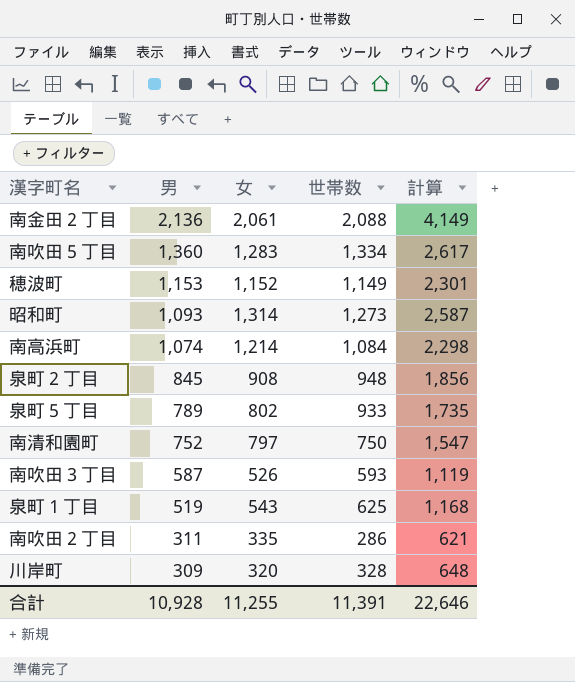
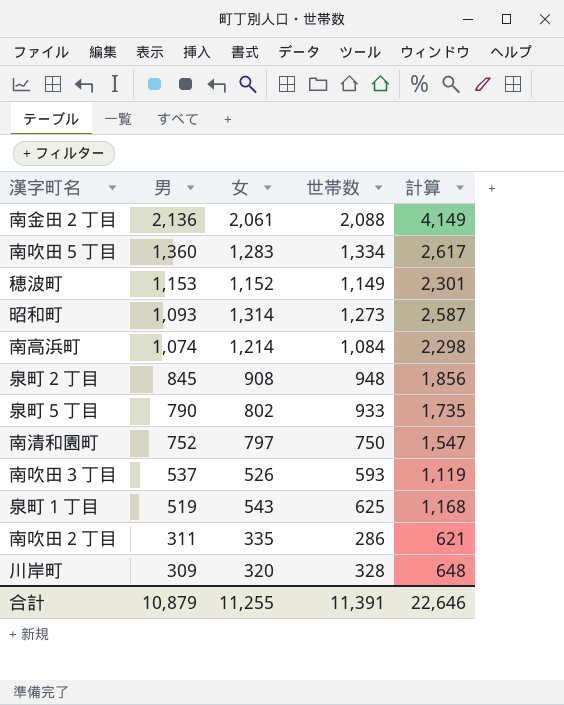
泉町５丁目 | 男: 789 -> 790
南吹田３丁目 | 男: 587 -> 537
合計 | 男: 10,928 -> 10,879

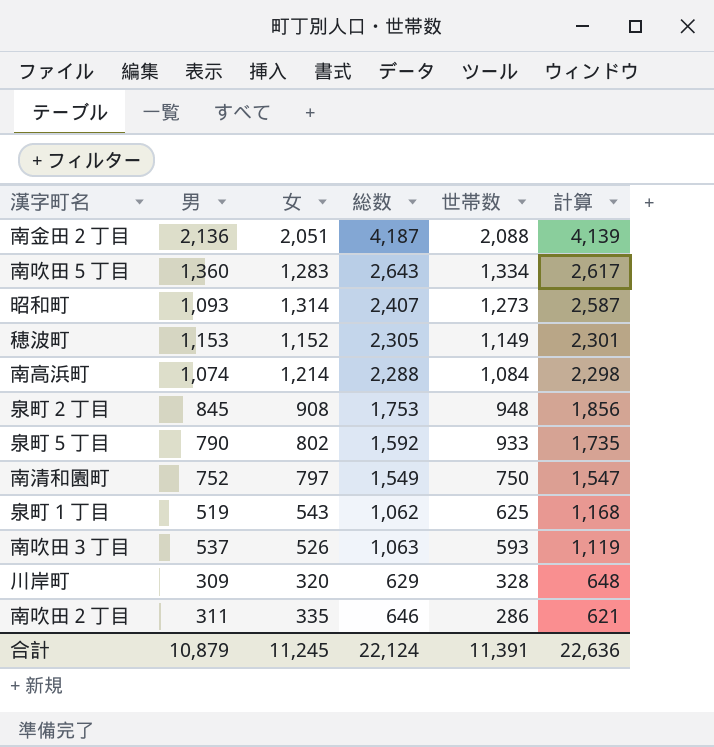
row order: 男 descending -> 世帯数 descending
column 総数 | formula: none -> [男] + [女]
南金田２丁目 | 女: 2,061 -> 2,051
南金田２丁目 | 計算: 4,149 -> 4,139
合計 | 女: 11,255 -> 11,245
合計 | 計算: 22,646 -> 22,636

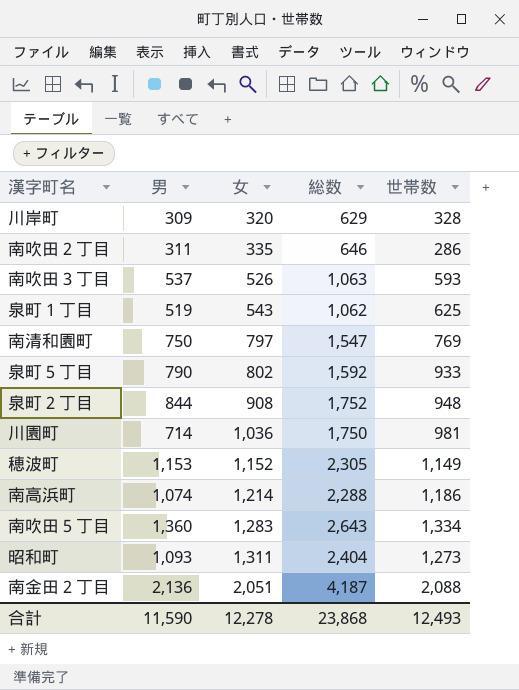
row order: 世帯数 descending -> 女 ascending
column 計算 | formula: [女] + [世帯数] -> none
南清和園町 | 男: 752 -> 750
南清和園町 | 総数: 1,549 -> 1,547
南清和園町 | 世帯数: 750 -> 769
泉町２丁目 | 男: 845 -> 844
泉町２丁目 | 総数: 1,753 -> 1,752
row 川園町: none -> 714 | 1,036 | 1,750 | 981
南高浜町 | 世帯数: 1,084 -> 1,186
昭和町 | 女: 1,314 -> 1,311
昭和町 | 総数: 2,407 -> 2,404
合計 | 男: 10,879 -> 11,590
合計 | 女: 11,245 -> 12,278
合計 | 総数: 22,124 -> 23,868
合計 | 世帯数: 11,391 -> 12,493

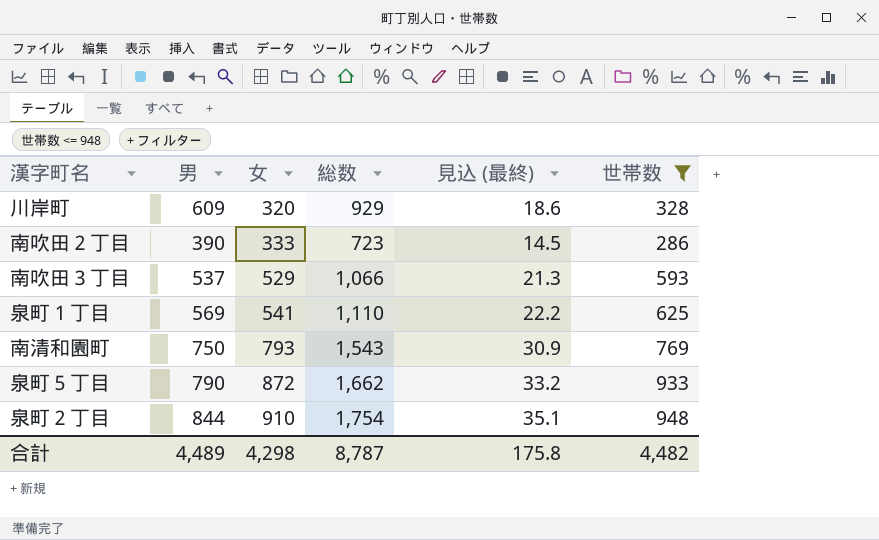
filter: none -> 世帯数 <= 948
column 見込 (最終) | formula: none -> [総数] * 0.02
川岸町 | 男: 309 -> 609
川岸町 | 総数: 629 -> 929
南吹田２丁目 | 男: 311 -> 390
南吹田２丁目 | 女: 335 -> 333
南吹田２丁目 | 総数: 646 -> 723
南吹田３丁目 | 女: 526 -> 529
南吹田３丁目 | 総数: 1,063 -> 1,066
泉町１丁目 | 男: 519 -> 569
泉町１丁目 | 女: 543 -> 541
泉町１丁目 | 総数: 1,062 -> 1,110
南清和園町 | 女: 797 -> 793
南清和園町 | 総数: 1,547 -> 1,543
泉町５丁目 | 女: 802 -> 872
泉町５丁目 | 総数: 1,592 -> 1,662
泉町２丁目 | 女: 908 -> 910
泉町２丁目 | 総数: 1,752 -> 1,754
合計 | 男: 11,590 -> 4,489
合計 | 女: 12,278 -> 4,298
合計 | 総数: 23,868 -> 8,787
合計 | 世帯数: 12,493 -> 4,482

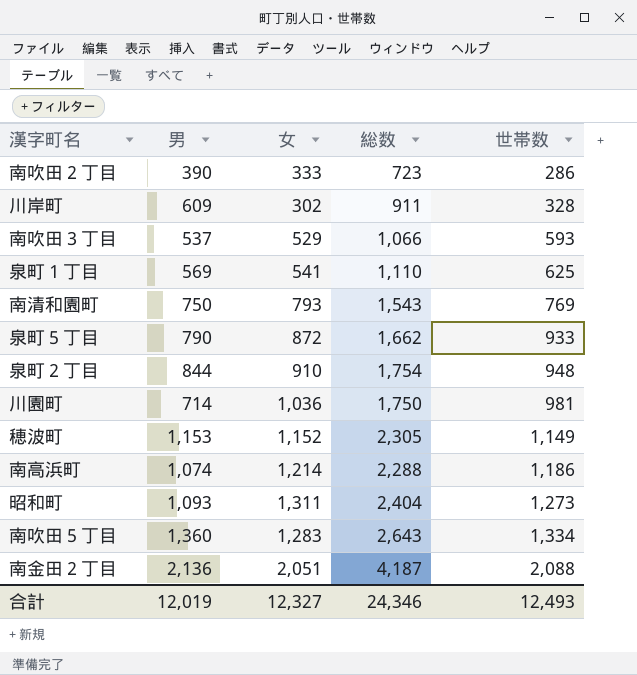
filter: 世帯数 <= 948 -> none
row order: 女 ascending -> 世帯数 ascending
column 見込 (最終) | formula: [総数] * 0.02 -> none
川岸町 | 女: 320 -> 302
川岸町 | 総数: 929 -> 911
合計 | 男: 4,489 -> 12,019
合計 | 女: 4,298 -> 12,327
合計 | 総数: 8,787 -> 24,346
合計 | 世帯数: 4,482 -> 12,493

